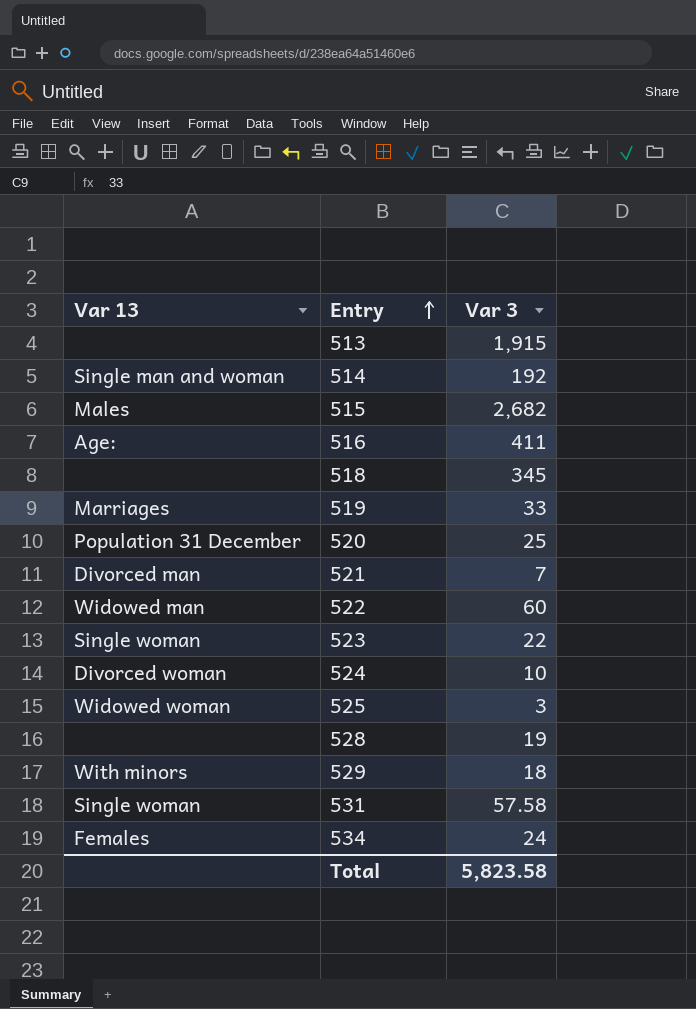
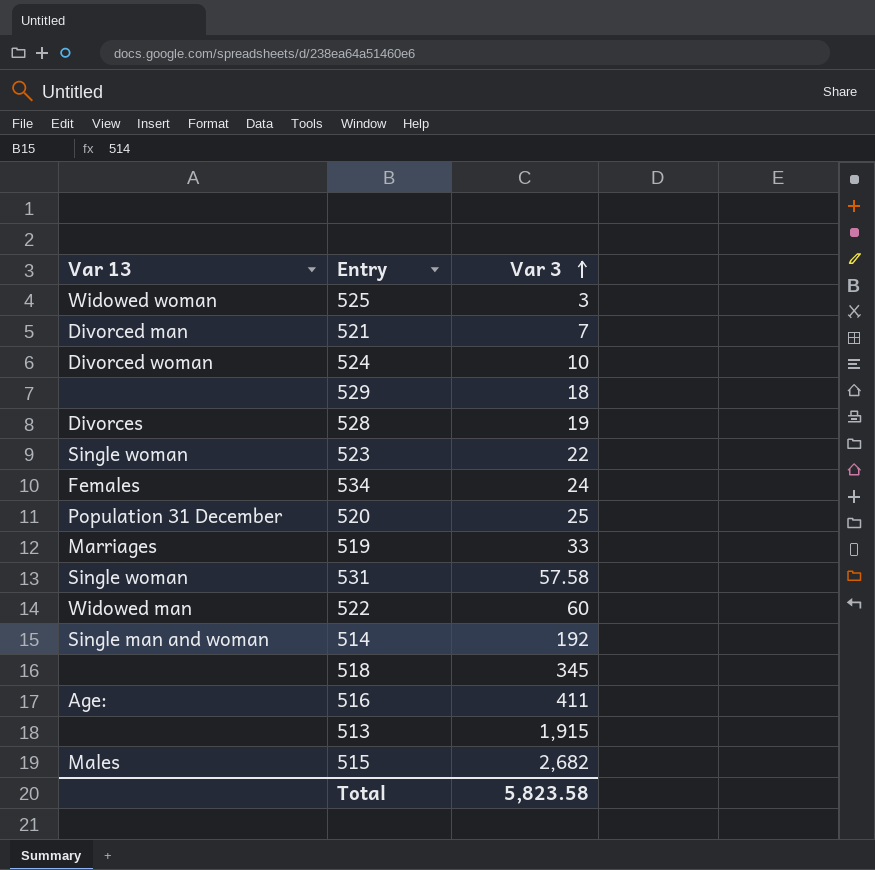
row order: Entry ascending -> Var 3 ascending
529 | Var 13: With minors -> none
528 | Var 13: none -> Divorces

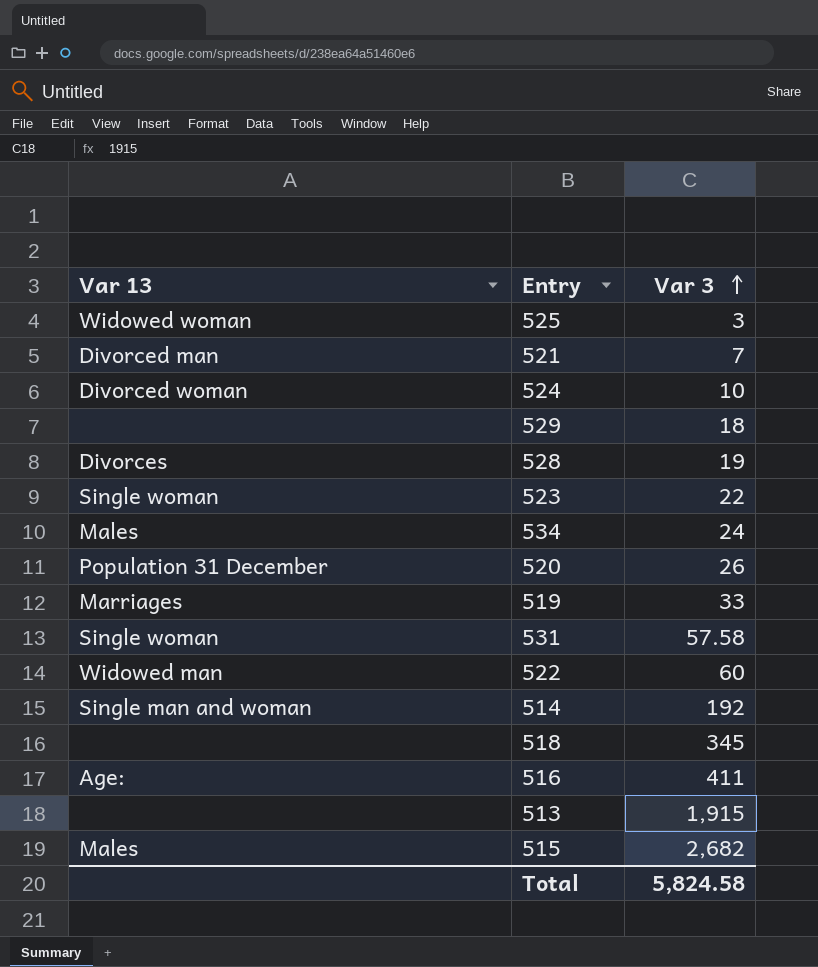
534 | Var 13: Females -> Males
520 | Var 3: 25 -> 26
Total | Var 3: 5,823.58 -> 5,824.58

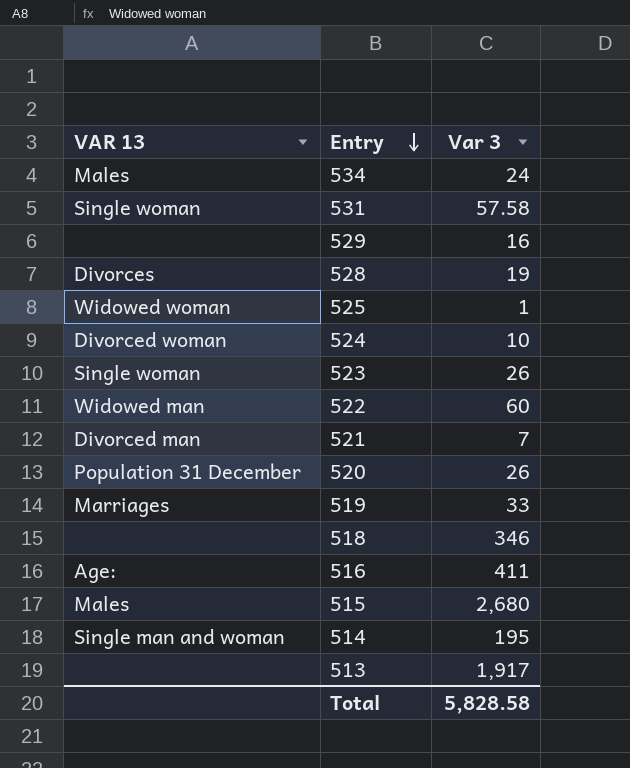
row order: Var 3 ascending -> Entry descending
column name: Var 13 -> VAR 13
529 | Var 3: 18 -> 16
525 | Var 3: 3 -> 1
523 | Var 3: 22 -> 26
518 | Var 3: 345 -> 346
515 | Var 3: 2,682 -> 2,680
514 | Var 3: 192 -> 195
513 | Var 3: 1,915 -> 1,917
Total | Var 3: 5,824.58 -> 5,828.58

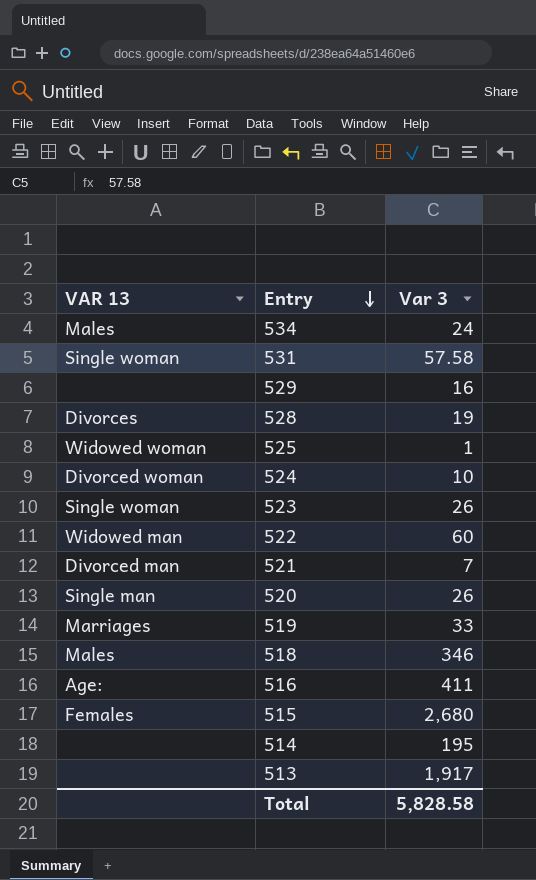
520 | VAR 13: Population 31 December -> Single man
518 | VAR 13: none -> Males
515 | VAR 13: Males -> Females
514 | VAR 13: Single man and woman -> none

